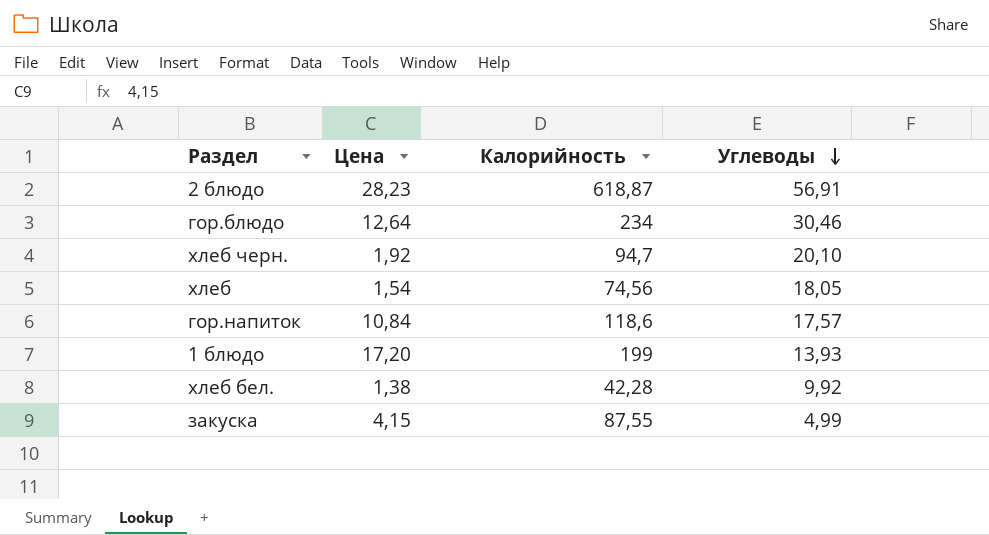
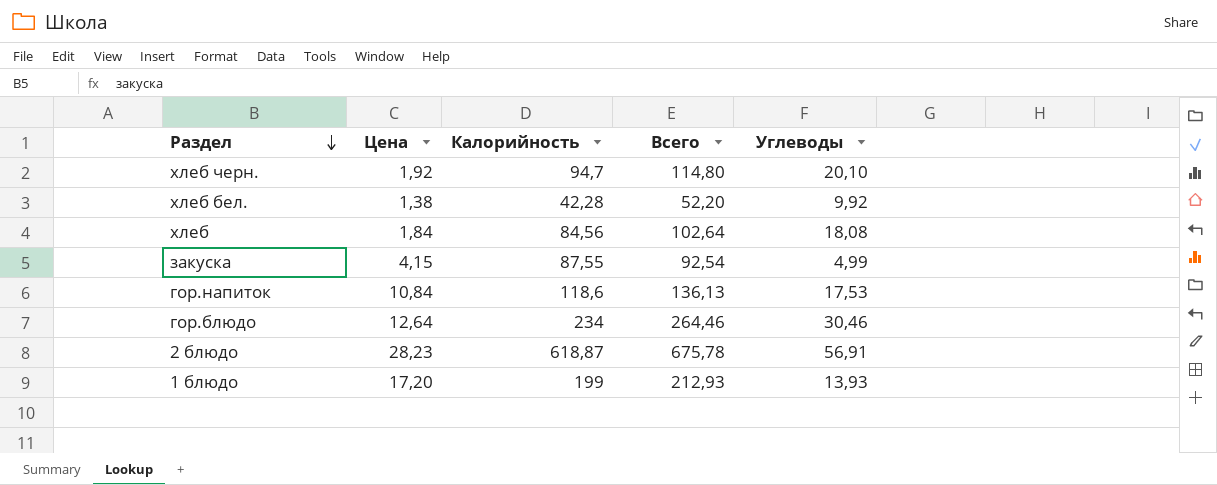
row order: Углеводы descending -> Раздел descending
column Всего | formula: none -> [Калорийность] + [Углеводы]
хлеб | Цена: 1,54 -> 1,84
хлеб | Калорийность: 74,56 -> 84,56
хлеб | Углеводы: 18,05 -> 18,08
гор.напиток | Углеводы: 17,57 -> 17,53

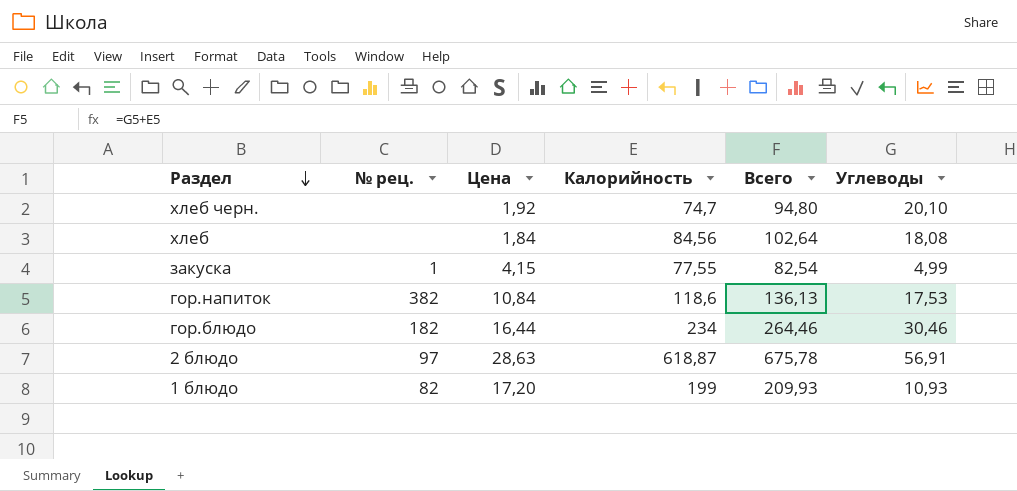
column № рец. | position: none -> 2
row хлеб бел.: 1,38 | 42,28 | 52,20 | 9,92 -> none
хлеб черн. | Калорийность: 94,7 -> 74,7
хлеб черн. | Всего: 114,80 -> 94,80
закуска | Калорийность: 87,55 -> 77,55
закуска | Всего: 92,54 -> 82,54
гор.блюдо | Цена: 12,64 -> 16,44
2 блюдо | Цена: 28,23 -> 28,63
1 блюдо | Всего: 212,93 -> 209,93
1 блюдо | Углеводы: 13,93 -> 10,93

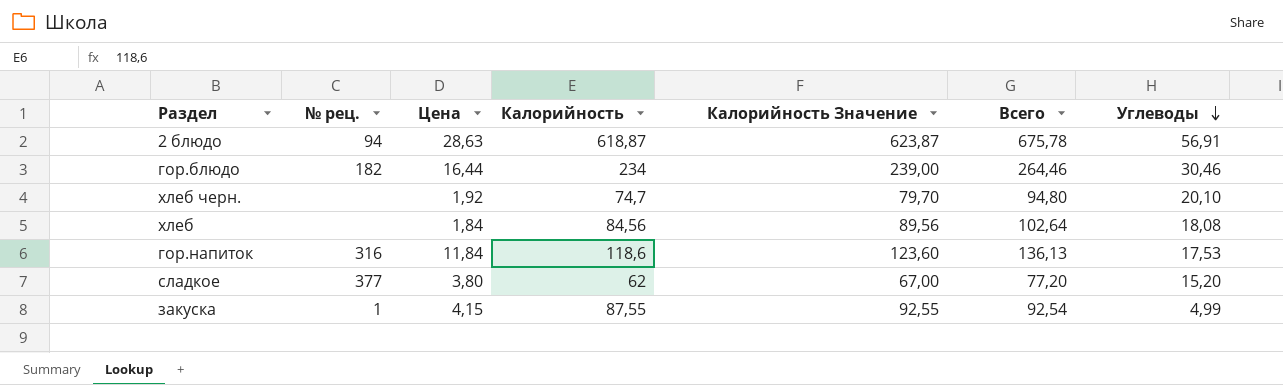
row order: Раздел descending -> Углеводы descending
column Калорийность Значение | formula: none -> [Калорийность] + 5
row 1 блюдо: 82 | 17,20 | 199 | 209,93 | 10,93 -> none
2 блюдо | № рец.: 97 -> 94
гор.напиток | № рец.: 382 -> 316
гор.напиток | Цена: 10,84 -> 11,84
row сладкое: none -> 377 | 3,80 | 62 | 67,00 | 77,20 | 15,20
закуска | Калорийность: 77,55 -> 87,55
закуска | Всего: 82,54 -> 92,54

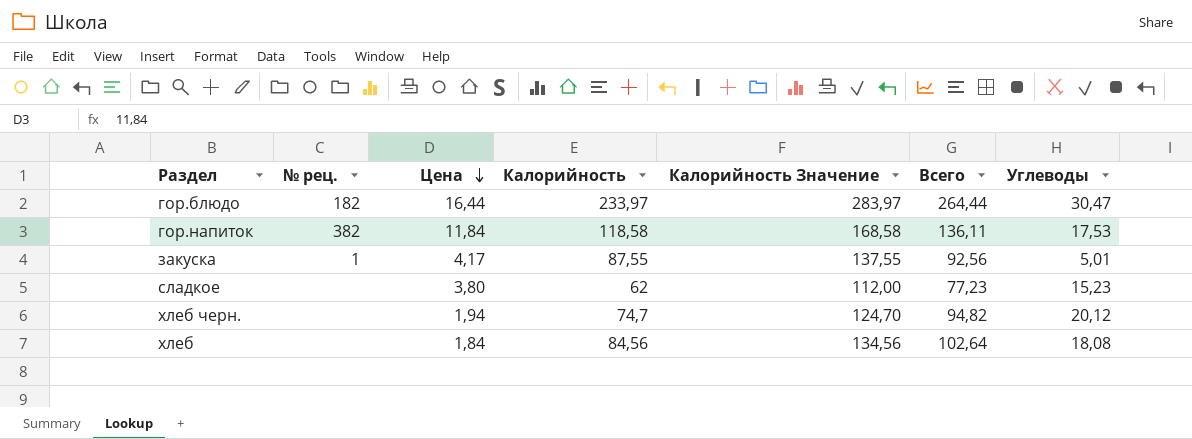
row order: Углеводы descending -> Цена descending
column Калорийность Значение | formula: [Калорийность] + 5 -> [Калорийность] + 50
row 2 блюдо: 94 | 28,63 | 618,87 | 623,87 | 675,78 | 56,91 -> none
гор.блюдо | Калорийность: 234 -> 233,97
гор.блюдо | Всего: 264,46 -> 264,44
гор.блюдо | Углеводы: 30,46 -> 30,47
гор.напиток | № рец.: 316 -> 382
гор.напиток | Калорийность: 118,6 -> 118,58
гор.напиток | Всего: 136,13 -> 136,11
закуска | Цена: 4,15 -> 4,17
закуска | Всего: 92,54 -> 92,56
закуска | Углеводы: 4,99 -> 5,01
сладкое | № рец.: 377 -> none
сладкое | Всего: 77,20 -> 77,23
сладкое | Углеводы: 15,20 -> 15,23
хлеб черн. | Цена: 1,92 -> 1,94
хлеб черн. | Всего: 94,80 -> 94,82
хлеб черн. | Углеводы: 20,10 -> 20,12

